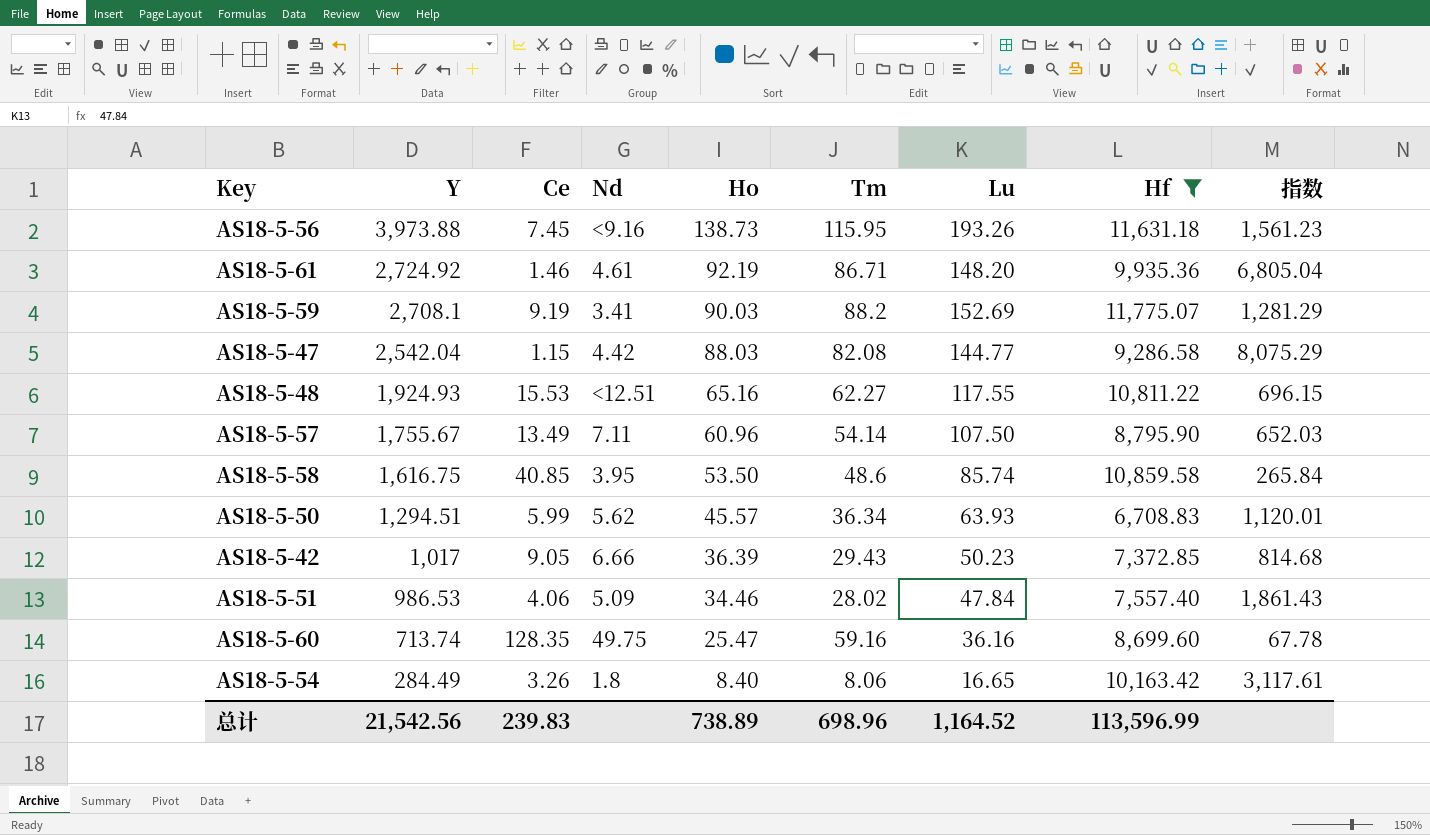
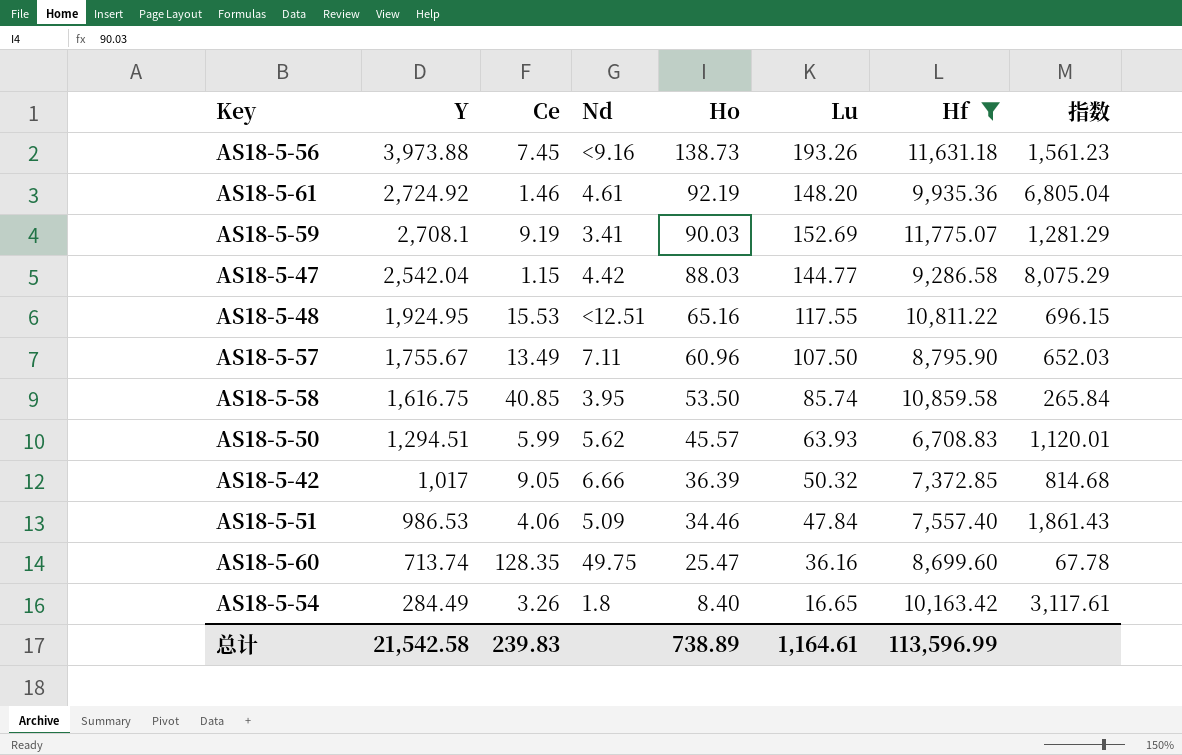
column Tm | position: 6 -> none
AS18-5-48 | Y: 1,924.93 -> 1,924.95
AS18-5-42 | Lu: 50.23 -> 50.32
总计 | Y: 21,542.56 -> 21,542.58
总计 | Lu: 1,164.52 -> 1,164.61

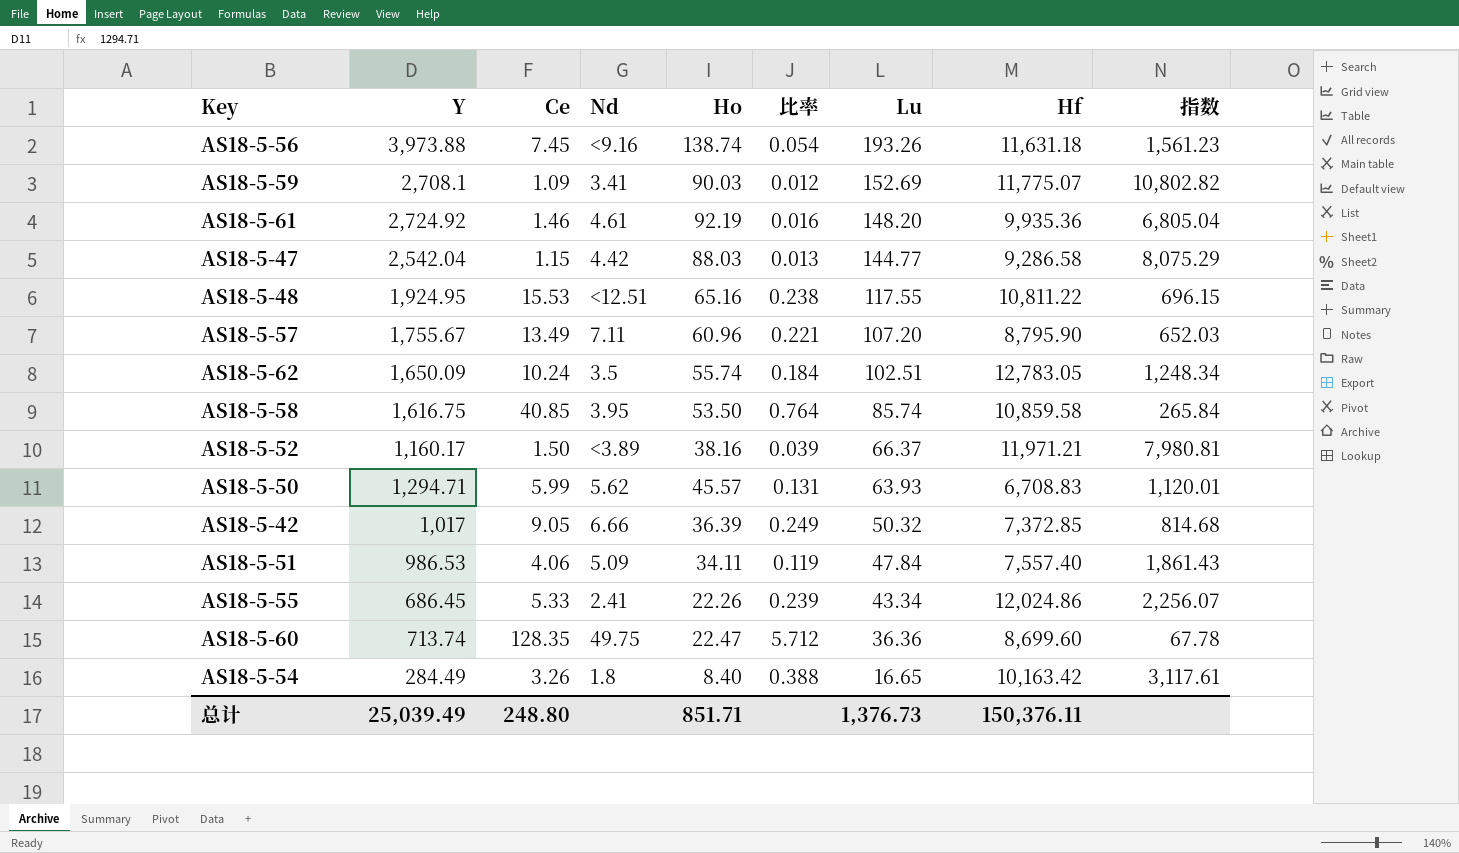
filter: Hf <= 11,775.07 -> none
row order: Y descending -> Lu descending
column 比率 | formula: none -> [Ce] / [Ho]
AS18-5-56 | Ho: 138.73 -> 138.74
AS18-5-59 | Ce: 9.19 -> 1.09
AS18-5-59 | 指数: 1,281.29 -> 10,802.82
AS18-5-57 | Lu: 107.50 -> 107.20
AS18-5-50 | Y: 1,294.51 -> 1,294.71
AS18-5-51 | Ho: 34.46 -> 34.11
AS18-5-60 | Ho: 25.47 -> 22.47
AS18-5-60 | Lu: 36.16 -> 36.36
总计 | Y: 21,542.58 -> 25,039.49
总计 | Ce: 239.83 -> 248.80
总计 | Ho: 738.89 -> 851.71
总计 | Lu: 1,164.61 -> 1,376.73
总计 | Hf: 113,596.99 -> 150,376.11

